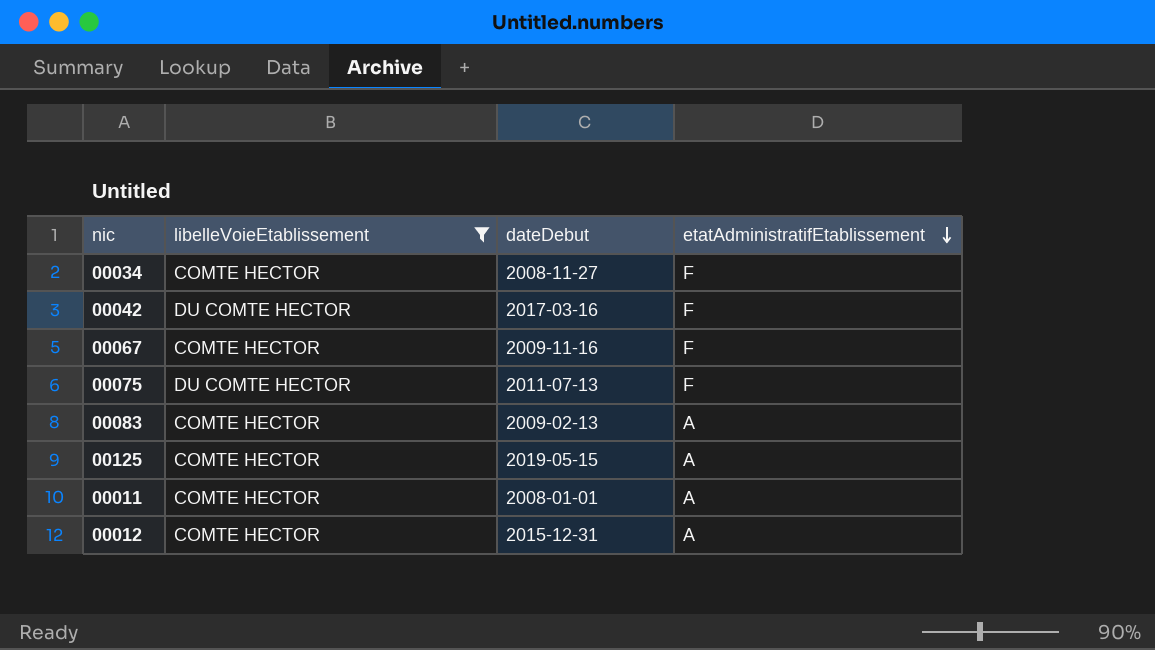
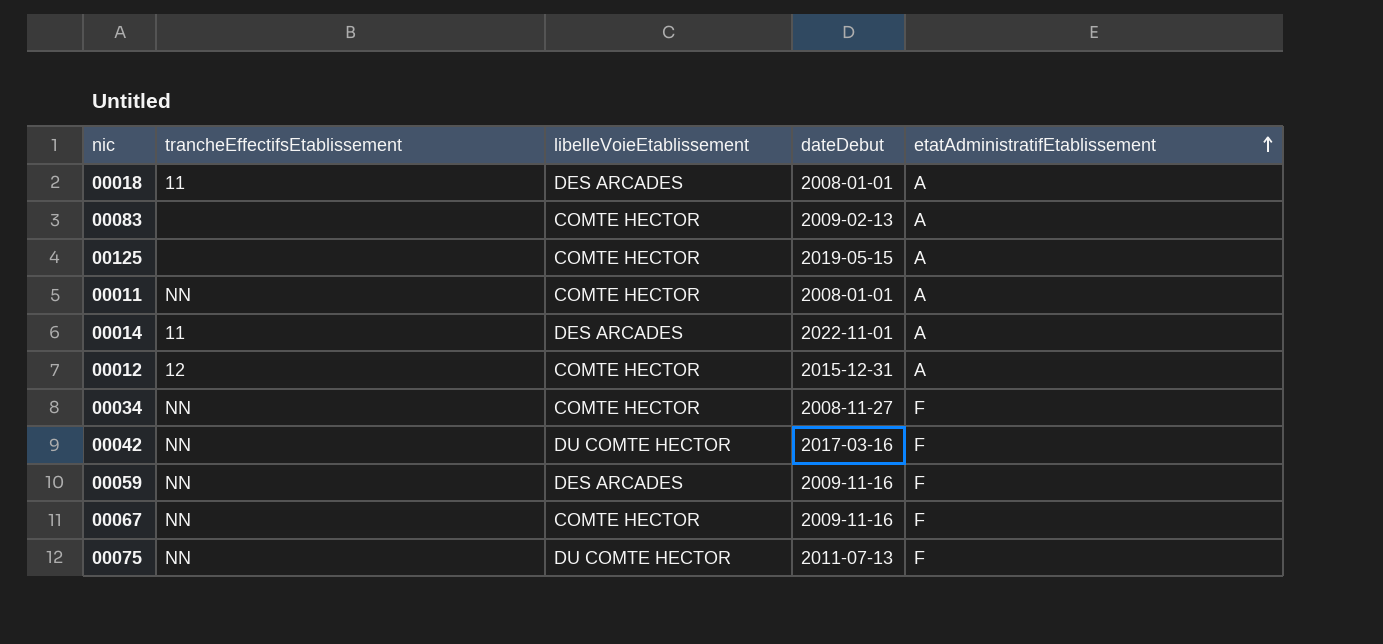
filter: libelleVoieEtablissement != DES ARCADES -> none
row order: etatAdministratifEtablissement descending -> etatAdministratifEtablissement ascending
column trancheEffectifsEtablissement | position: none -> 2

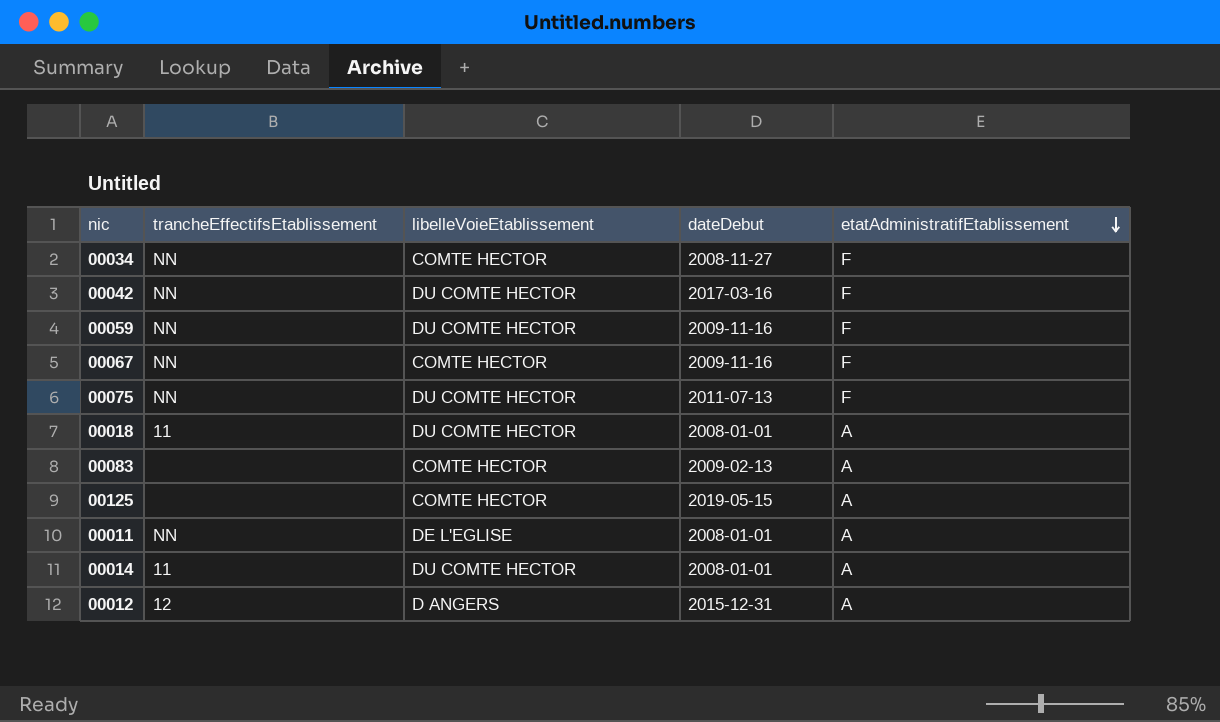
row order: etatAdministratifEtablissement ascending -> etatAdministratifEtablissement descending
00059 | libelleVoieEtablissement: DES ARCADES -> DU COMTE HECTOR
00018 | libelleVoieEtablissement: DES ARCADES -> DU COMTE HECTOR
00011 | libelleVoieEtablissement: COMTE HECTOR -> DE L'EGLISE
00014 | libelleVoieEtablissement: DES ARCADES -> DU COMTE HECTOR
00014 | dateDebut: 2022-11-01 -> 2008-01-01
00012 | libelleVoieEtablissement: COMTE HECTOR -> D ANGERS

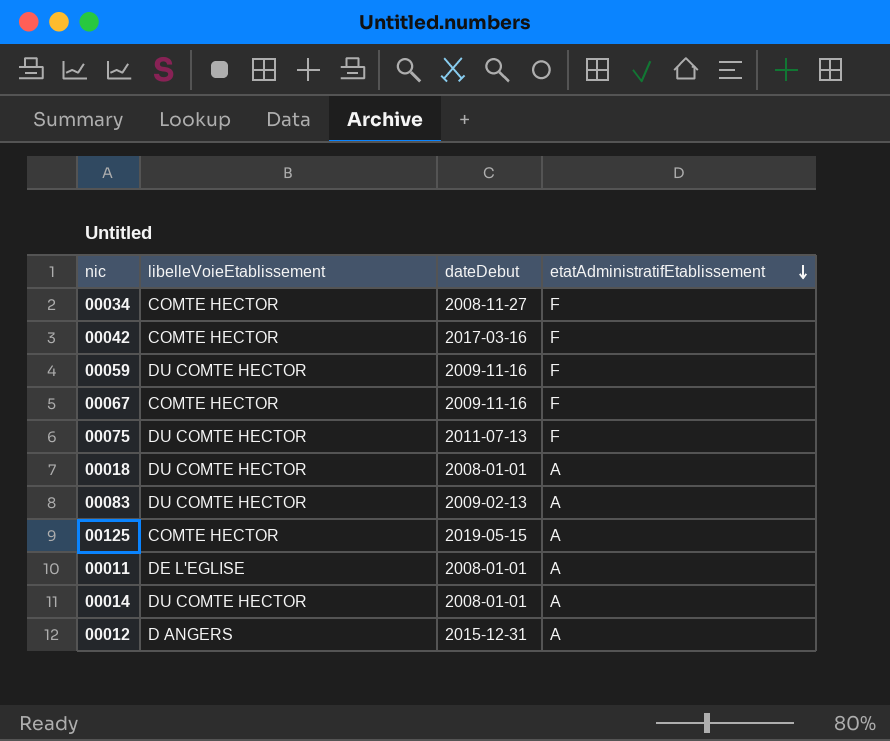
column trancheEffectifsEtablissement | position: 2 -> none
00042 | libelleVoieEtablissement: DU COMTE HECTOR -> COMTE HECTOR
00083 | libelleVoieEtablissement: COMTE HECTOR -> DU COMTE HECTOR

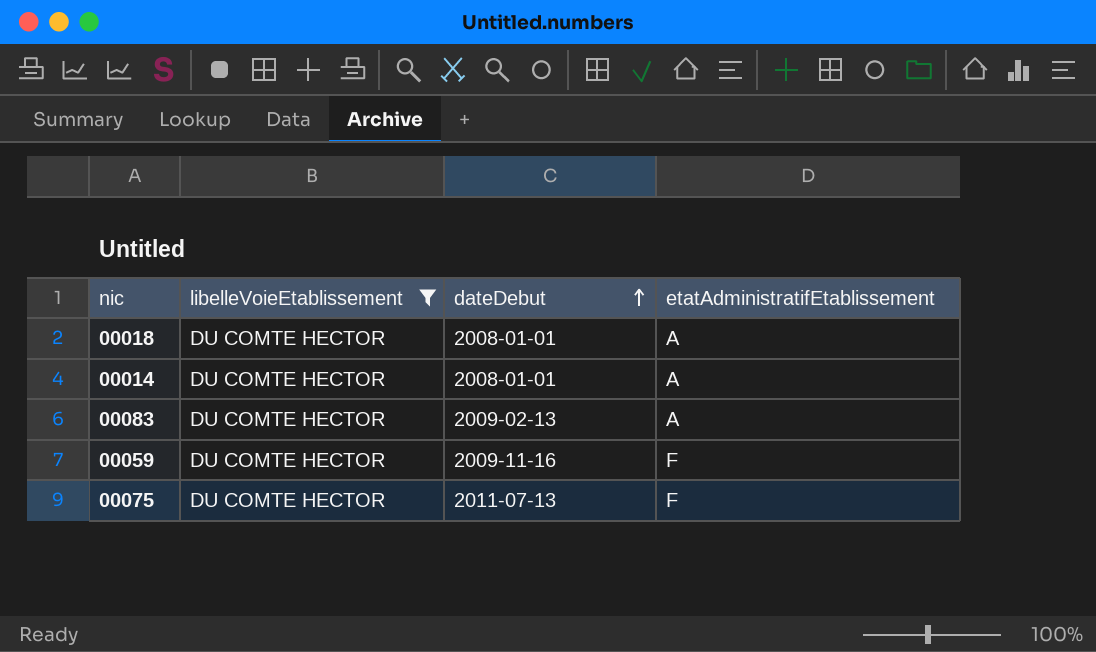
filter: none -> libelleVoieEtablissement = DU COMTE HECTOR
row order: etatAdministratifEtablissement descending -> dateDebut ascending

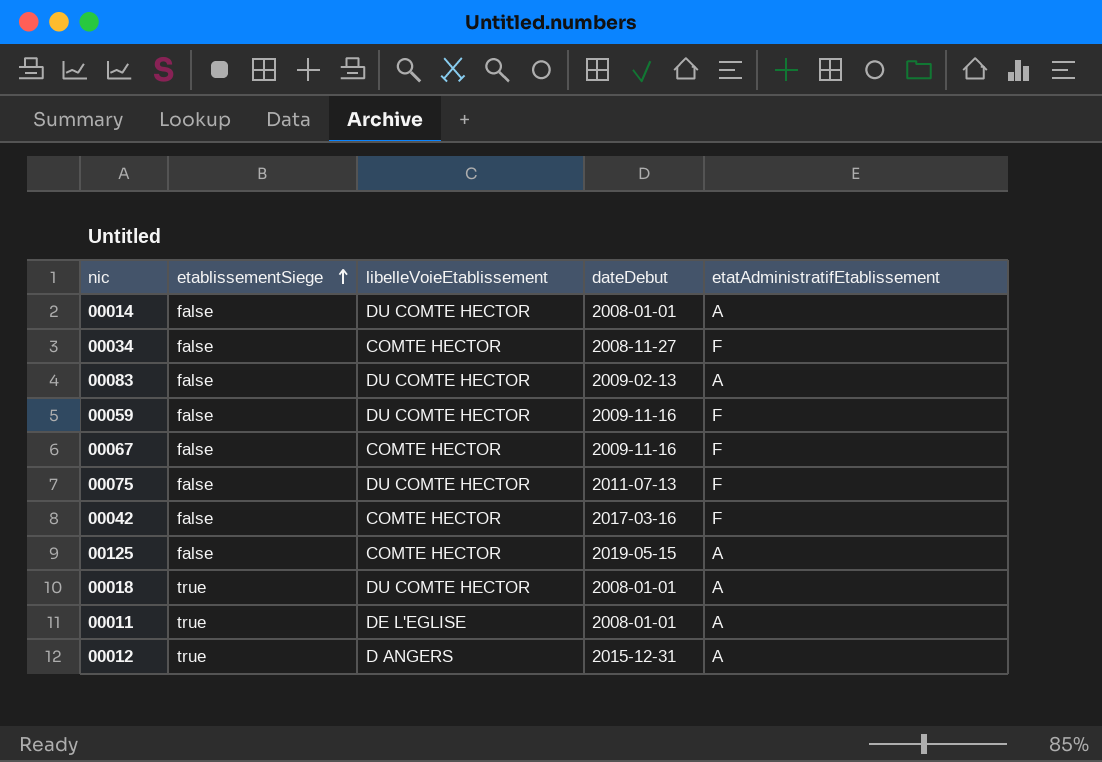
filter: libelleVoieEtablissement = DU COMTE HECTOR -> none
row order: dateDebut ascending -> etablissementSiege ascending
column etablissementSiege | position: none -> 2

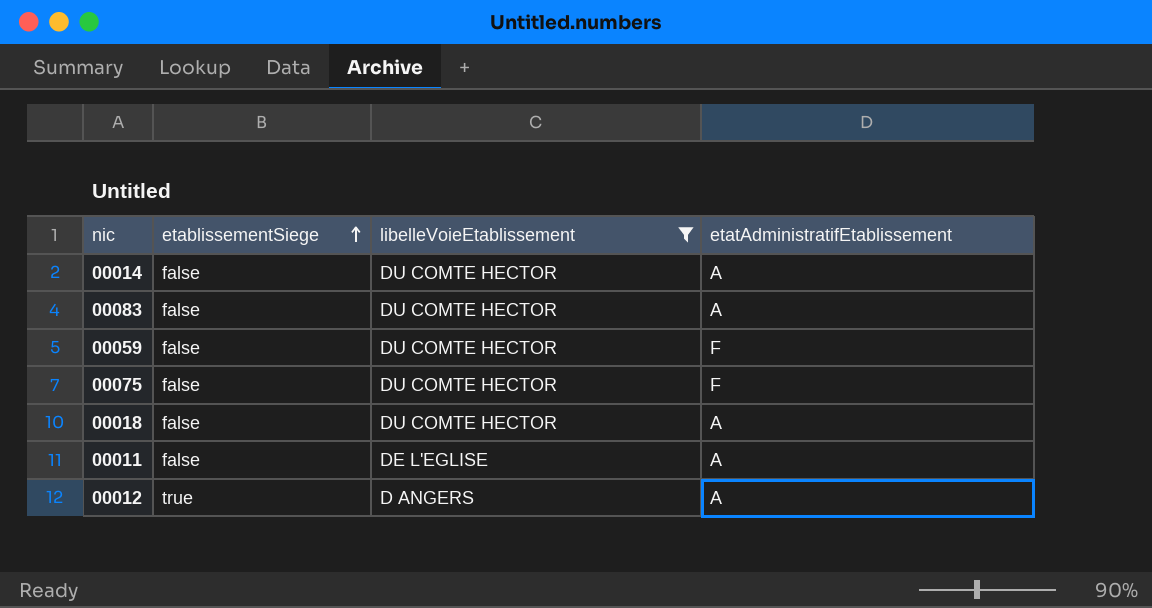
filter: none -> libelleVoieEtablissement != COMTE HECTOR
column dateDebut | position: 4 -> none
00018 | etablissementSiege: true -> false
00011 | etablissementSiege: true -> false

